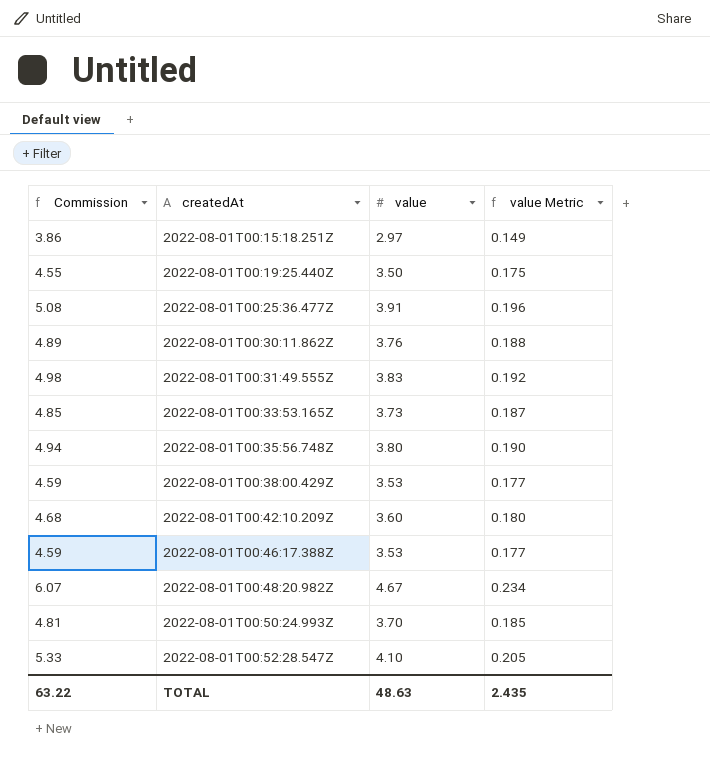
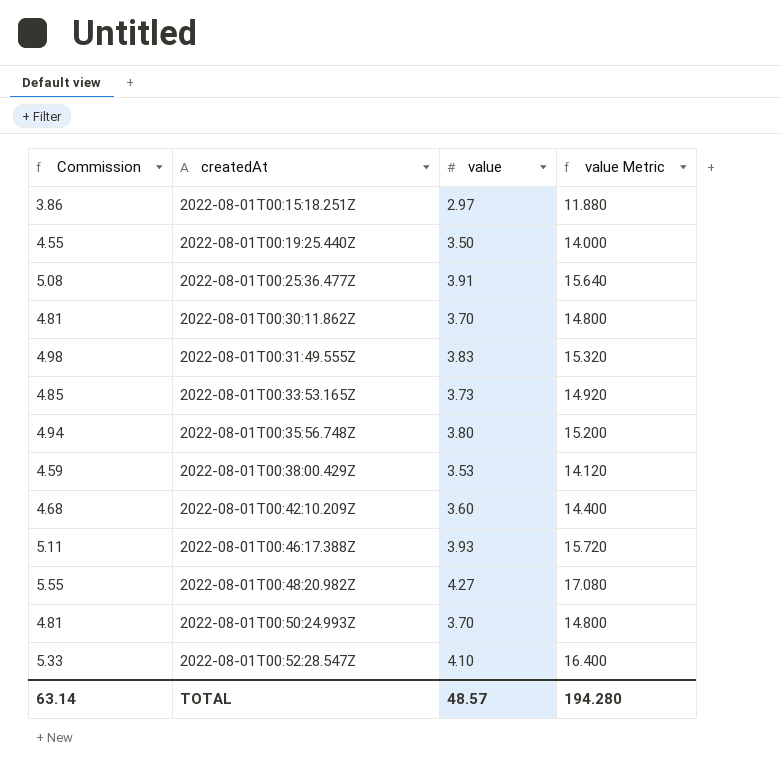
column value Metric | formula: [value] * 0.05 -> [value] * 4
2022-08-01T00:30:11.862Z | Commission: 4.89 -> 4.81
2022-08-01T00:30:11.862Z | value: 3.76 -> 3.70
2022-08-01T00:46:17.388Z | Commission: 4.59 -> 5.11
2022-08-01T00:46:17.388Z | value: 3.53 -> 3.93
2022-08-01T00:48:20.982Z | Commission: 6.07 -> 5.55
2022-08-01T00:48:20.982Z | value: 4.67 -> 4.27
TOTAL | Commission: 63.22 -> 63.14
TOTAL | value: 48.63 -> 48.57
TOTAL | value Metric: 2.435 -> 194.280

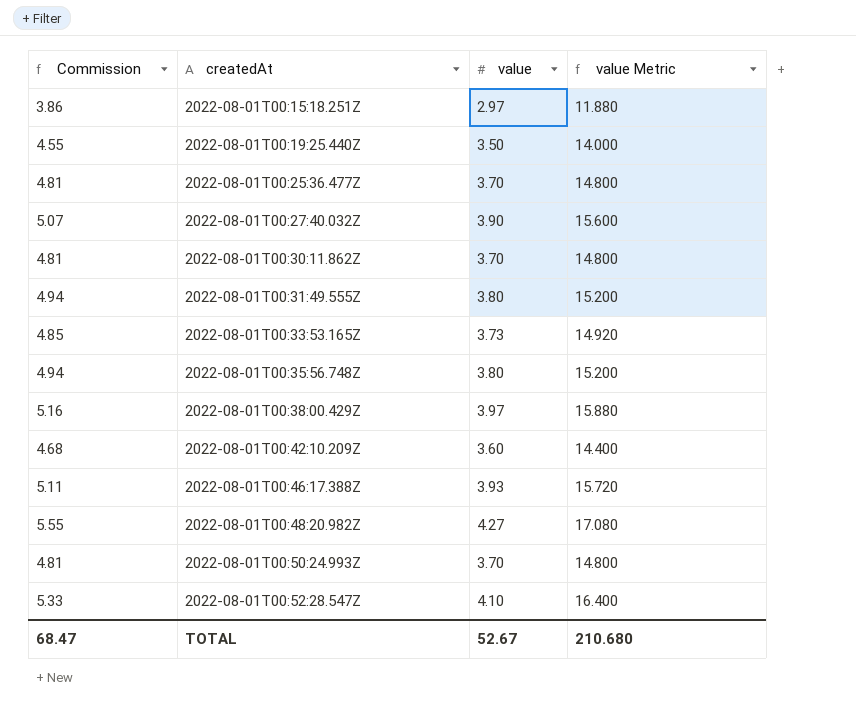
2022-08-01T00:25:36.477Z | Commission: 5.08 -> 4.81
2022-08-01T00:25:36.477Z | value: 3.91 -> 3.70
2022-08-01T00:25:36.477Z | value Metric: 15.640 -> 14.800
row 2022-08-01T00:27:40.032Z: none -> 5.07 | 3.90 | 15.600
2022-08-01T00:31:49.555Z | Commission: 4.98 -> 4.94
2022-08-01T00:31:49.555Z | value: 3.83 -> 3.80
2022-08-01T00:31:49.555Z | value Metric: 15.320 -> 15.200
2022-08-01T00:38:00.429Z | Commission: 4.59 -> 5.16
2022-08-01T00:38:00.429Z | value: 3.53 -> 3.97
2022-08-01T00:38:00.429Z | value Metric: 14.120 -> 15.880
TOTAL | Commission: 63.14 -> 68.47
TOTAL | value: 48.57 -> 52.67
TOTAL | value Metric: 194.280 -> 210.680

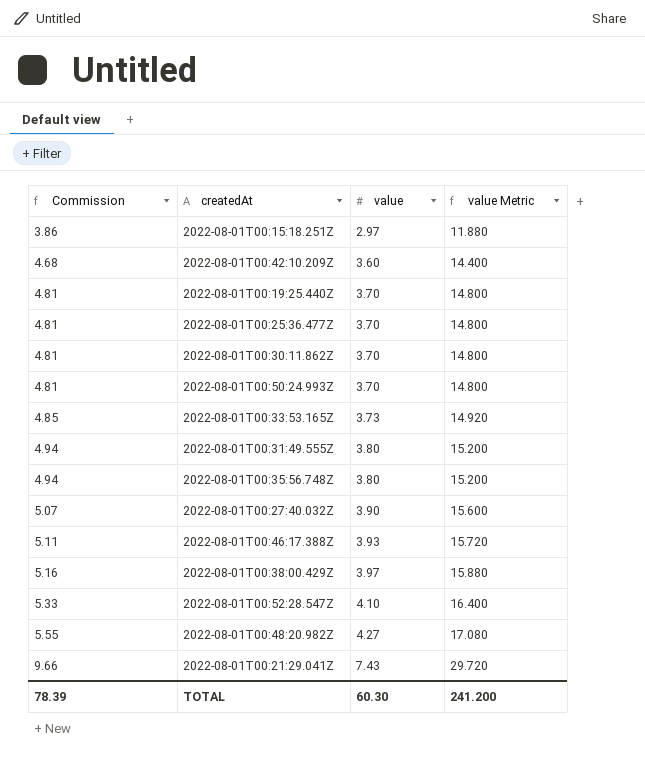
row order: createdAt ascending -> Commission ascending
2022-08-01T00:19:25.440Z | Commission: 4.55 -> 4.81
2022-08-01T00:19:25.440Z | value: 3.50 -> 3.70
2022-08-01T00:19:25.440Z | value Metric: 14.000 -> 14.800
row 2022-08-01T00:21:29.041Z: none -> 9.66 | 7.43 | 29.720
TOTAL | Commission: 68.47 -> 78.39
TOTAL | value: 52.67 -> 60.30
TOTAL | value Metric: 210.680 -> 241.200

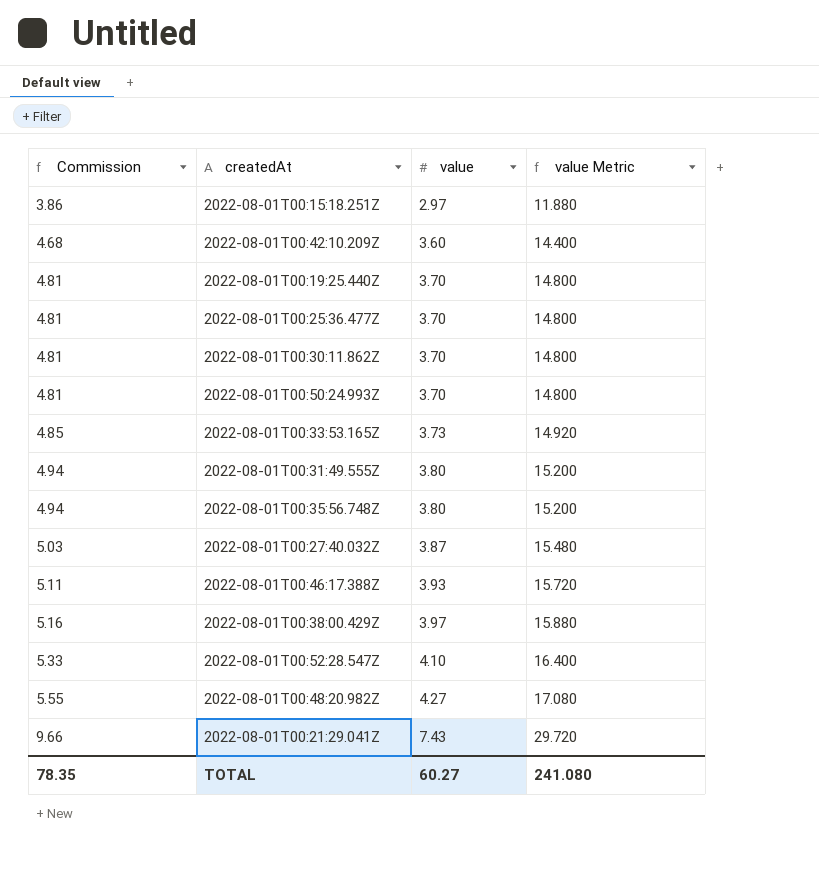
2022-08-01T00:27:40.032Z | Commission: 5.07 -> 5.03
2022-08-01T00:27:40.032Z | value: 3.90 -> 3.87
2022-08-01T00:27:40.032Z | value Metric: 15.600 -> 15.480
TOTAL | Commission: 78.39 -> 78.35
TOTAL | value: 60.30 -> 60.27
TOTAL | value Metric: 241.200 -> 241.080

